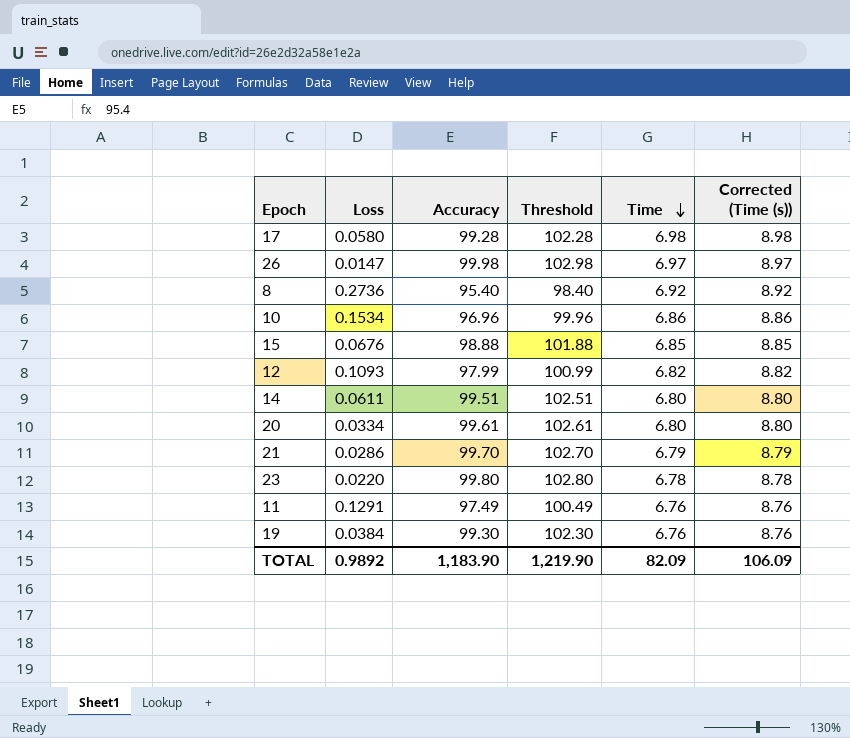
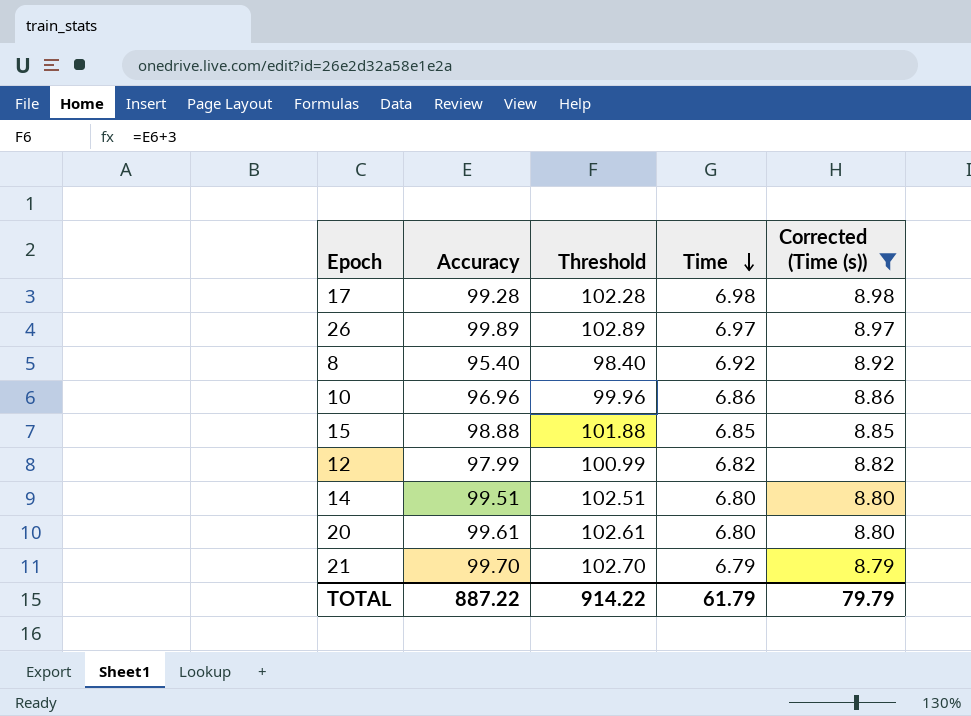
filter: none -> Corrected (Time (s)) >= 8.79
column Loss | position: 2 -> none
26 | Accuracy: 99.98 -> 99.89
26 | Threshold: 102.98 -> 102.89
TOTAL | Accuracy: 1,183.90 -> 887.22
TOTAL | Threshold: 1,219.90 -> 914.22
TOTAL | Time: 82.09 -> 61.79
TOTAL | Corrected (Time (s)): 106.09 -> 79.79

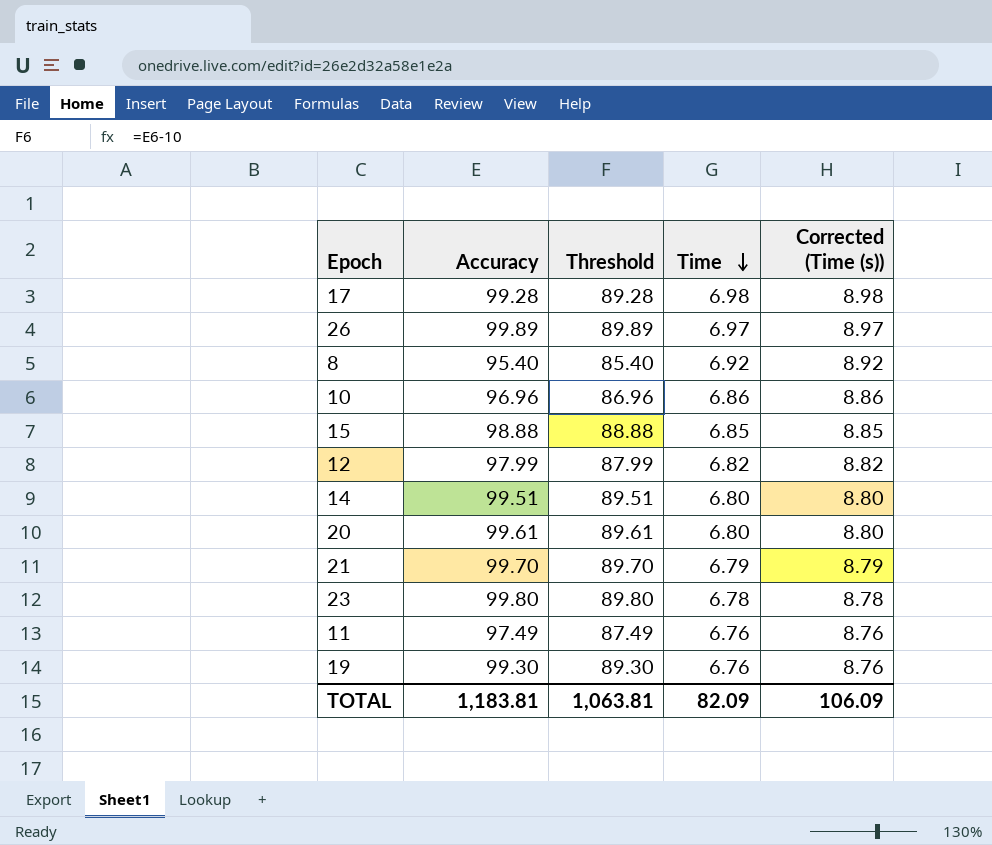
filter: Corrected (Time (s)) >= 8.79 -> none
column Threshold | formula: [Accuracy] + 3 -> [Accuracy] - 10
TOTAL | Accuracy: 887.22 -> 1,183.81
TOTAL | Threshold: 914.22 -> 1,063.81
TOTAL | Time: 61.79 -> 82.09
TOTAL | Corrected (Time (s)): 79.79 -> 106.09

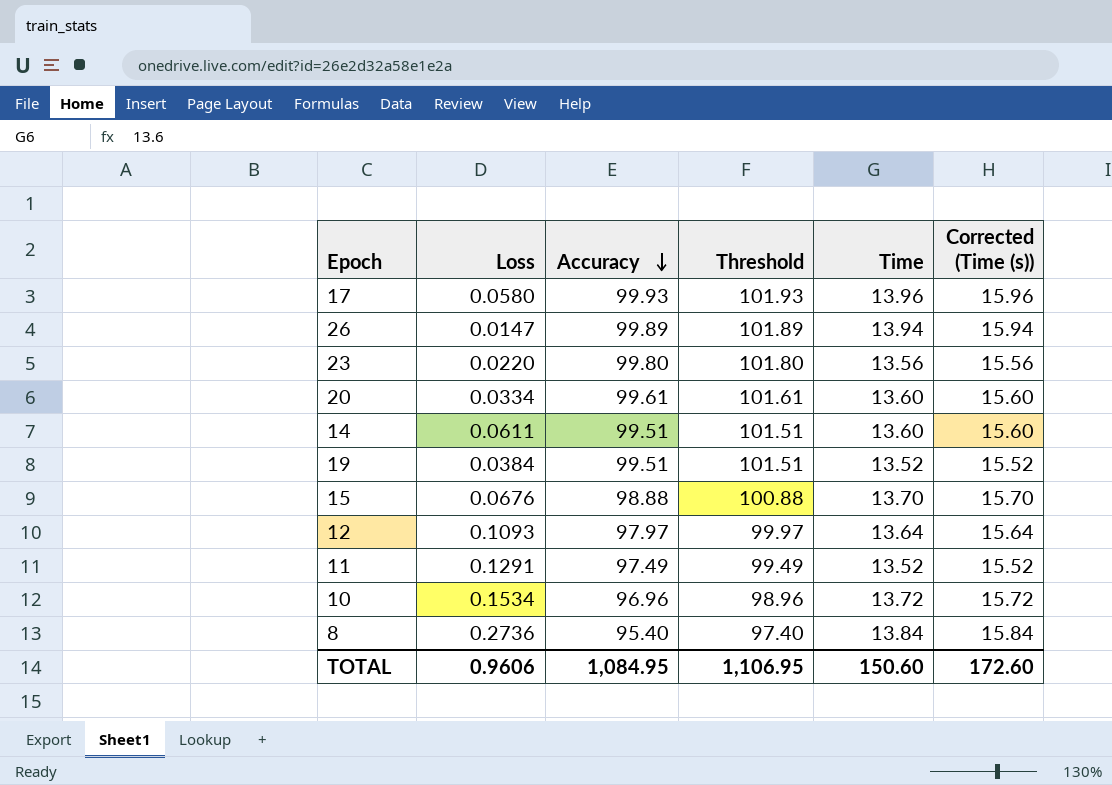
row order: Time descending -> Accuracy descending
column Loss | position: none -> 2
column Threshold | formula: [Accuracy] - 10 -> [Accuracy] + 2
row 21: 99.70 | 89.70 | 6.79 | 8.79 -> none
17 | Accuracy: 99.28 -> 99.93
17 | Time: 6.98 -> 13.96
17 | Corrected (Time (s)): 8.98 -> 15.96
26 | Time: 6.97 -> 13.94
26 | Corrected (Time (s)): 8.97 -> 15.94
23 | Time: 6.78 -> 13.56
23 | Corrected (Time (s)): 8.78 -> 15.56
20 | Time: 6.80 -> 13.60
20 | Corrected (Time (s)): 8.80 -> 15.60
14 | Time: 6.80 -> 13.60
14 | Corrected (Time (s)): 8.80 -> 15.60
19 | Accuracy: 99.30 -> 99.51
19 | Time: 6.76 -> 13.52
19 | Corrected (Time (s)): 8.76 -> 15.52
15 | Time: 6.85 -> 13.70
15 | Corrected (Time (s)): 8.85 -> 15.70
12 | Accuracy: 97.99 -> 97.97
12 | Time: 6.82 -> 13.64
12 | Corrected (Time (s)): 8.82 -> 15.64
11 | Time: 6.76 -> 13.52
11 | Corrected (Time (s)): 8.76 -> 15.52
10 | Time: 6.86 -> 13.72
10 | Corrected (Time (s)): 8.86 -> 15.72
8 | Time: 6.92 -> 13.84
8 | Corrected (Time (s)): 8.92 -> 15.84
TOTAL | Accuracy: 1,183.81 -> 1,084.95
TOTAL | Threshold: 1,063.81 -> 1,106.95
TOTAL | Time: 82.09 -> 150.60
TOTAL | Corrected (Time (s)): 106.09 -> 172.60

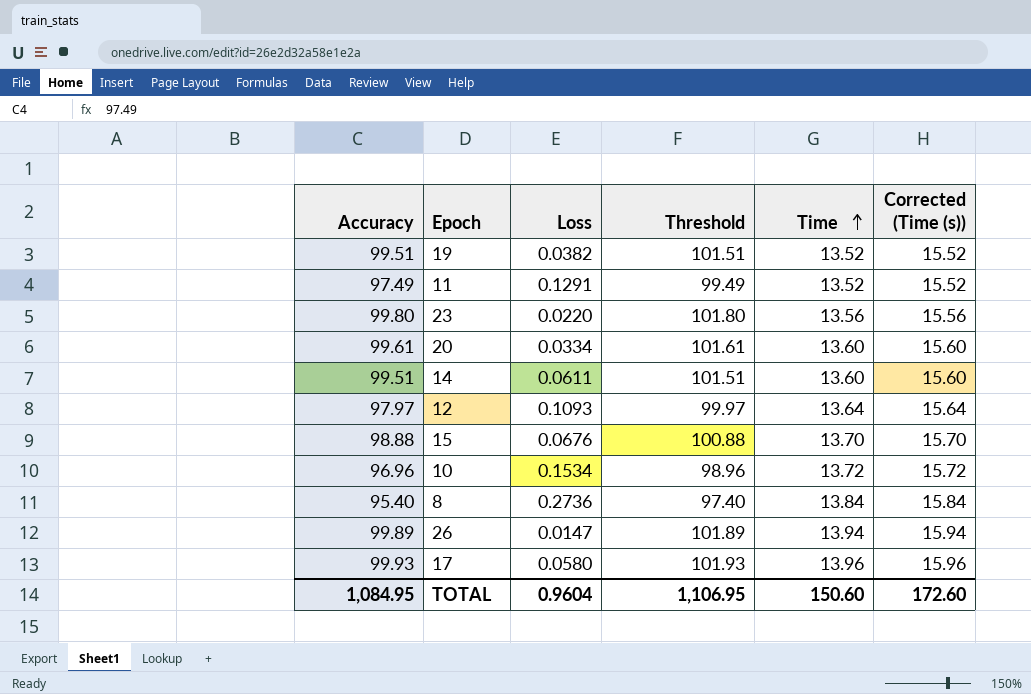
row order: Accuracy descending -> Time ascending
column Accuracy | position: 3 -> 1
19 | Loss: 0.0384 -> 0.0382
TOTAL | Loss: 0.9606 -> 0.9604

